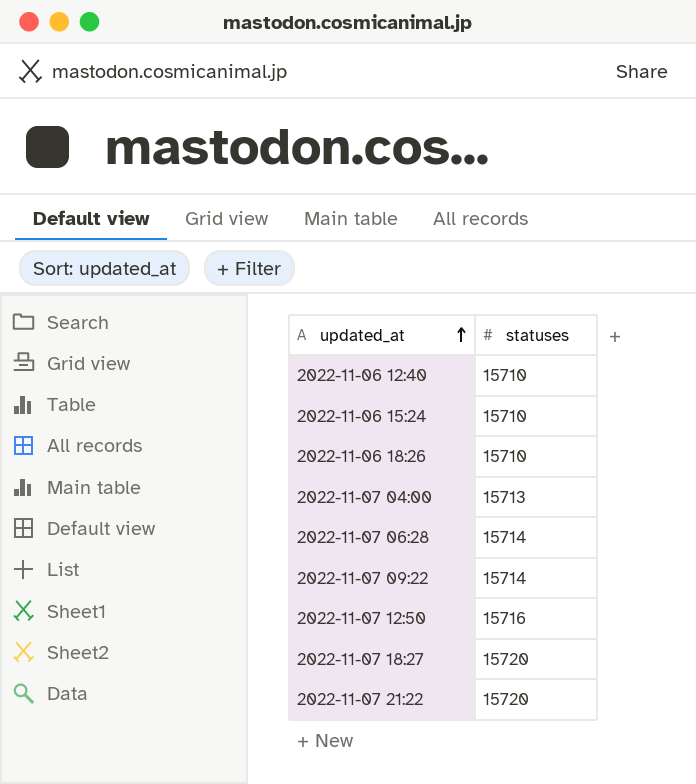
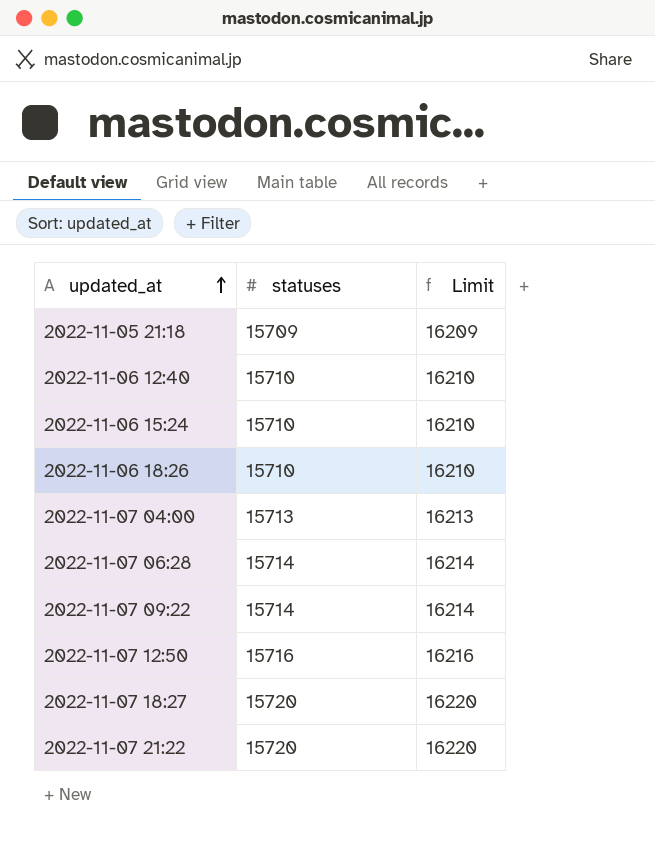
column Limit | formula: none -> [statuses] + 500
row 2022-11-05 21:18: none -> 15709 | 16209

